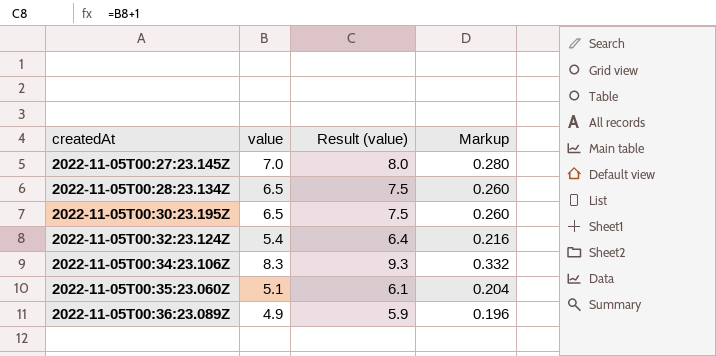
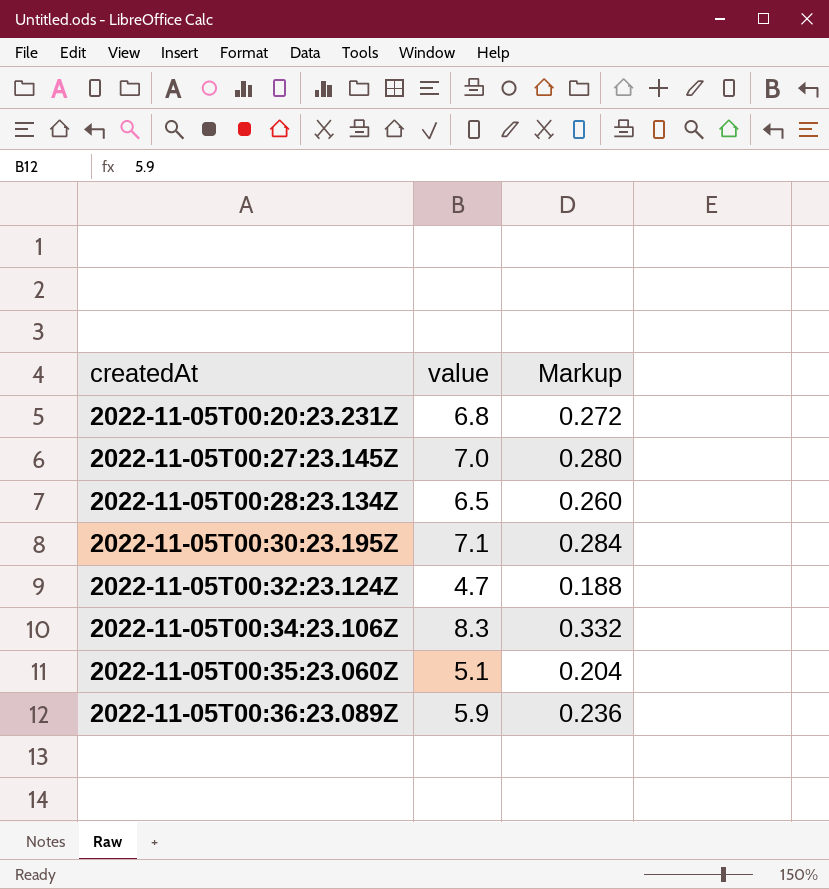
column Result (value) | formula: [value] + 1 -> none
row 2022-11-05T00:20:23.231Z: none -> 6.8 | 0.272
2022-11-05T00:30:23.195Z | value: 6.5 -> 7.1
2022-11-05T00:30:23.195Z | Markup: 0.260 -> 0.284
2022-11-05T00:32:23.124Z | value: 5.4 -> 4.7
2022-11-05T00:32:23.124Z | Markup: 0.216 -> 0.188
2022-11-05T00:36:23.089Z | value: 4.9 -> 5.9
2022-11-05T00:36:23.089Z | Markup: 0.196 -> 0.236

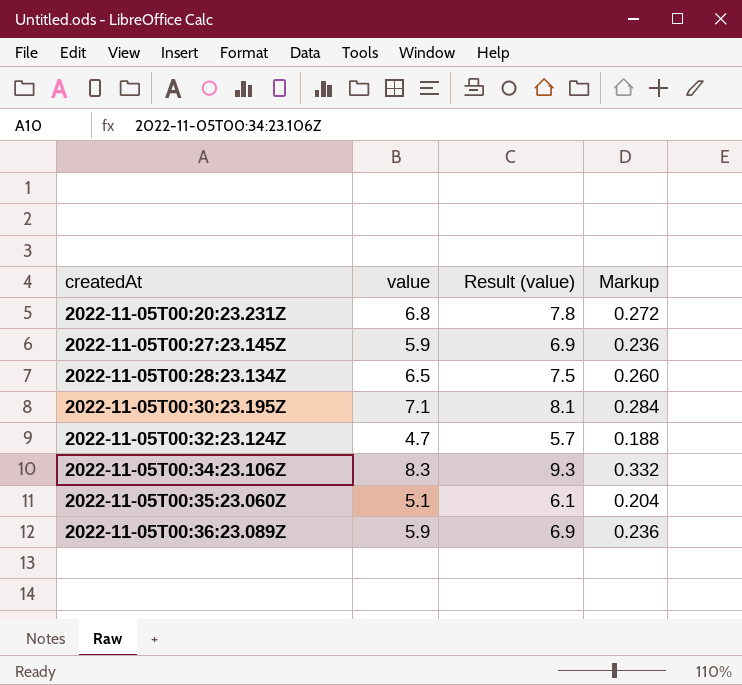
column Result (value) | formula: none -> [value] + 1
2022-11-05T00:27:23.145Z | value: 7.0 -> 5.9
2022-11-05T00:27:23.145Z | Markup: 0.280 -> 0.236

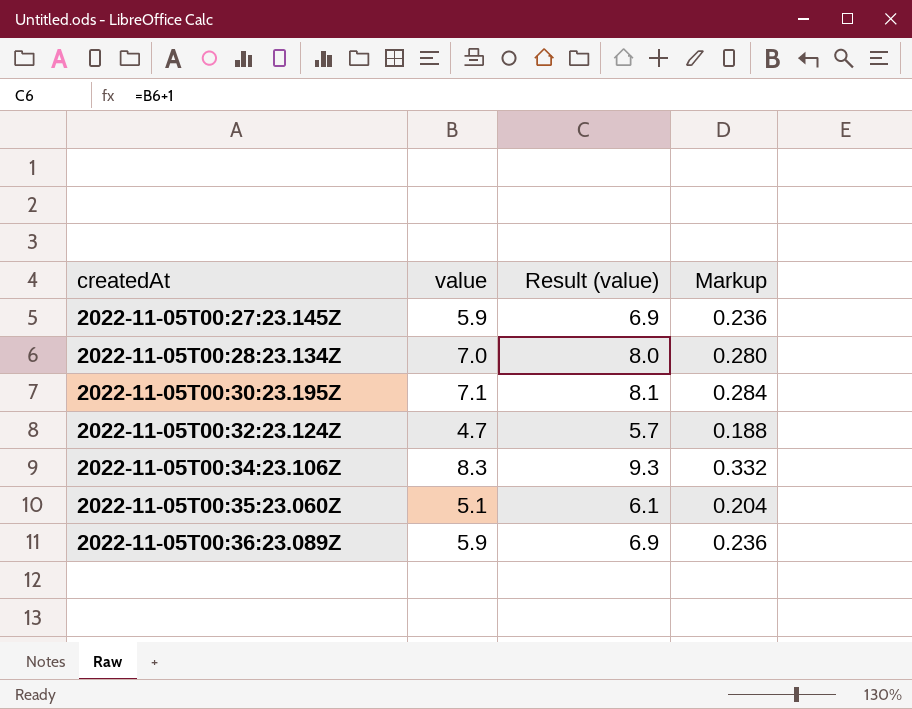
row 2022-11-05T00:20:23.231Z: 6.8 | 7.8 | 0.272 -> none
2022-11-05T00:28:23.134Z | value: 6.5 -> 7.0
2022-11-05T00:28:23.134Z | Result (value): 7.5 -> 8.0
2022-11-05T00:28:23.134Z | Markup: 0.260 -> 0.280

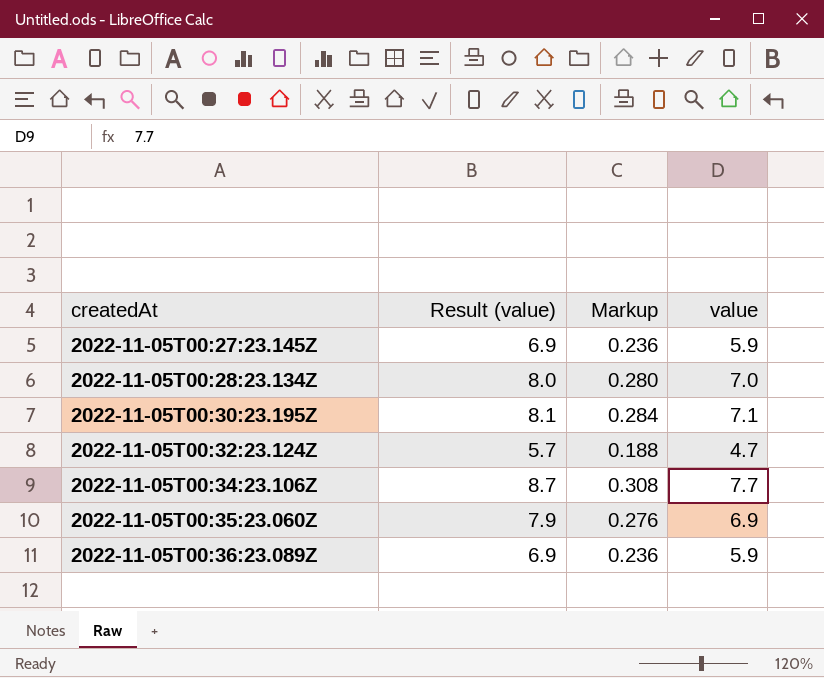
column value | position: 2 -> 4
2022-11-05T00:34:23.106Z | Result (value): 9.3 -> 8.7
2022-11-05T00:34:23.106Z | Markup: 0.332 -> 0.308
2022-11-05T00:34:23.106Z | value: 8.3 -> 7.7
2022-11-05T00:35:23.060Z | Result (value): 6.1 -> 7.9
2022-11-05T00:35:23.060Z | Markup: 0.204 -> 0.276
2022-11-05T00:35:23.060Z | value: 5.1 -> 6.9

